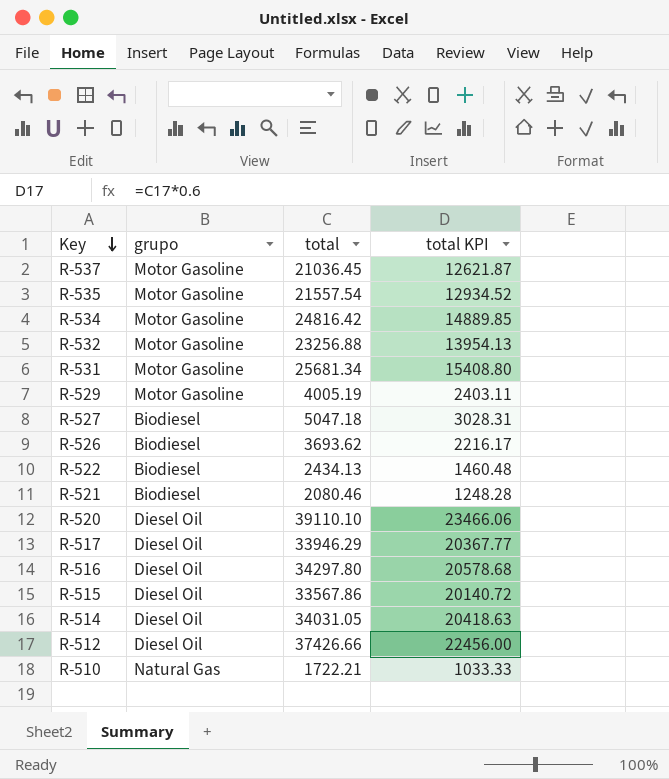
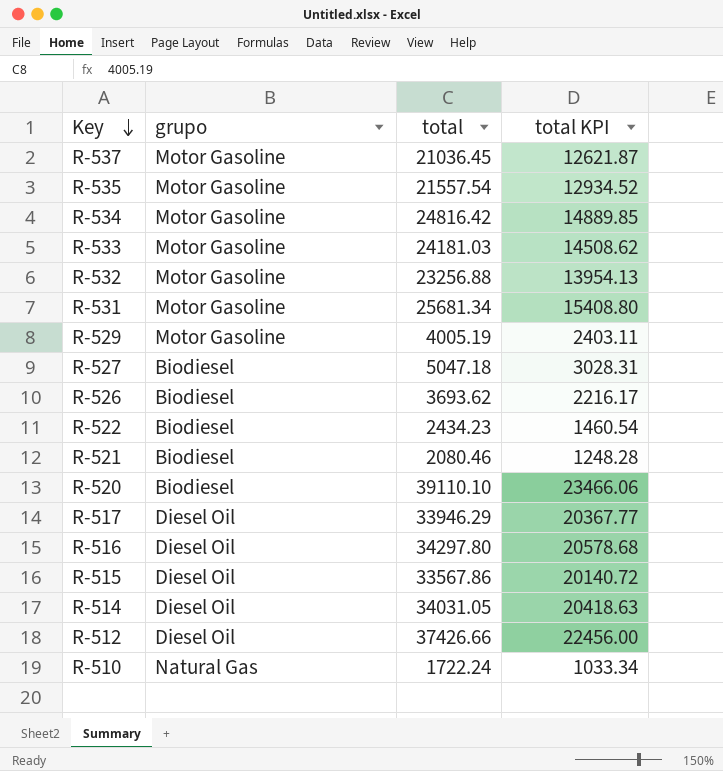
row R-533: none -> Motor Gasoline | 24181.03 | 14508.62
R-522 | total: 2434.13 -> 2434.23
R-522 | total KPI: 1460.48 -> 1460.54
R-520 | grupo: Diesel Oil -> Biodiesel
R-510 | total: 1722.21 -> 1722.24
R-510 | total KPI: 1033.33 -> 1033.34

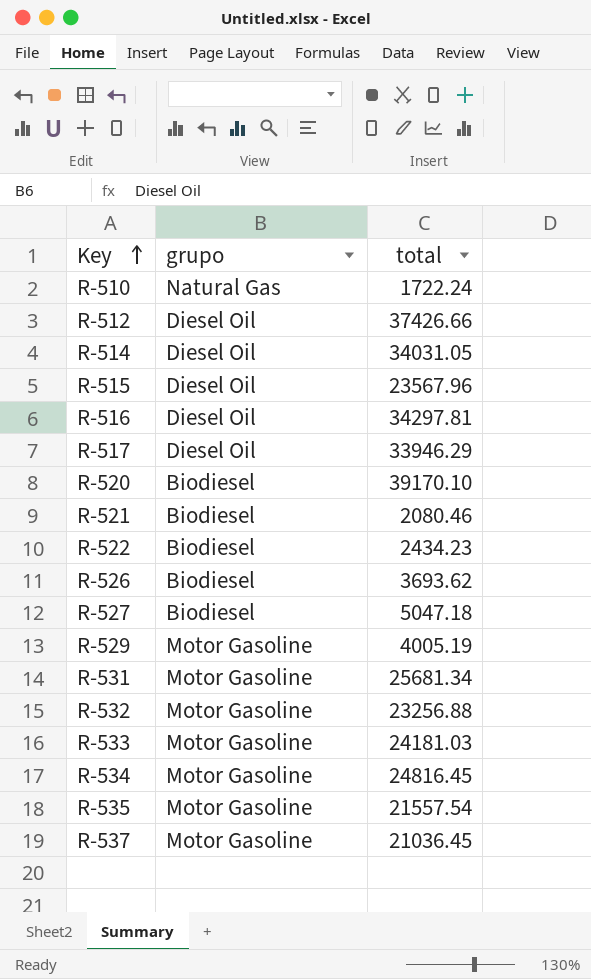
row order: Key descending -> Key ascending
column total KPI | formula: [total] * 0.6 -> none
R-515 | total: 33567.86 -> 23567.96
R-516 | total: 34297.80 -> 34297.81
R-520 | total: 39110.10 -> 39170.10
R-534 | total: 24816.42 -> 24816.45

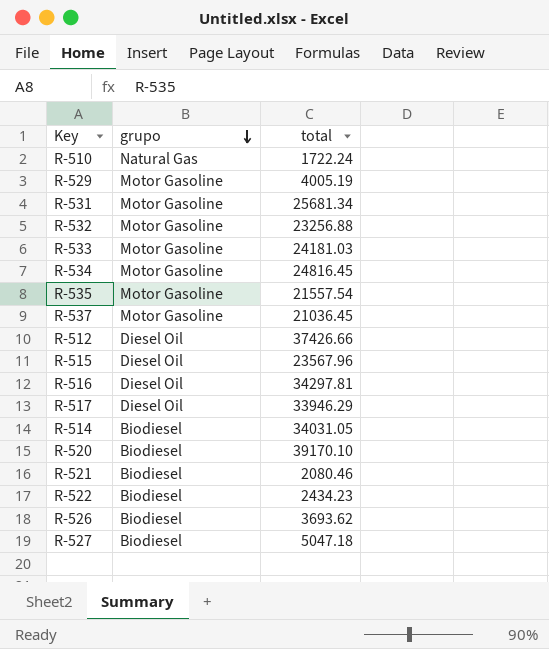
row order: Key ascending -> grupo descending
R-514 | grupo: Diesel Oil -> Biodiesel

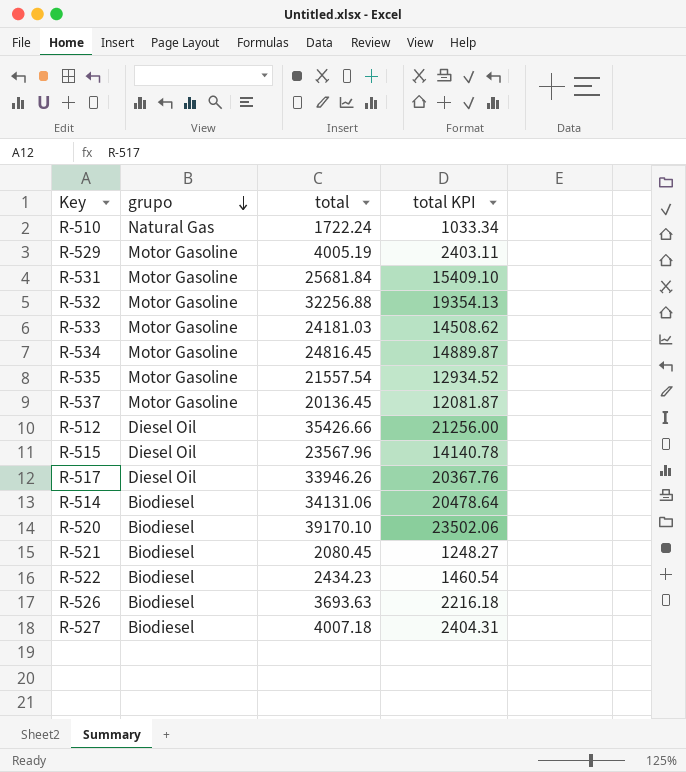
column total KPI | formula: none -> [total] * 0.6
row R-516: Diesel Oil | 34297.81 -> none
R-531 | total: 25681.34 -> 25681.84
R-532 | total: 23256.88 -> 32256.88
R-537 | total: 21036.45 -> 20136.45
R-512 | total: 37426.66 -> 35426.66
R-517 | total: 33946.29 -> 33946.26
R-514 | total: 34031.05 -> 34131.06
R-521 | total: 2080.46 -> 2080.45
R-526 | total: 3693.62 -> 3693.63
R-527 | total: 5047.18 -> 4007.18

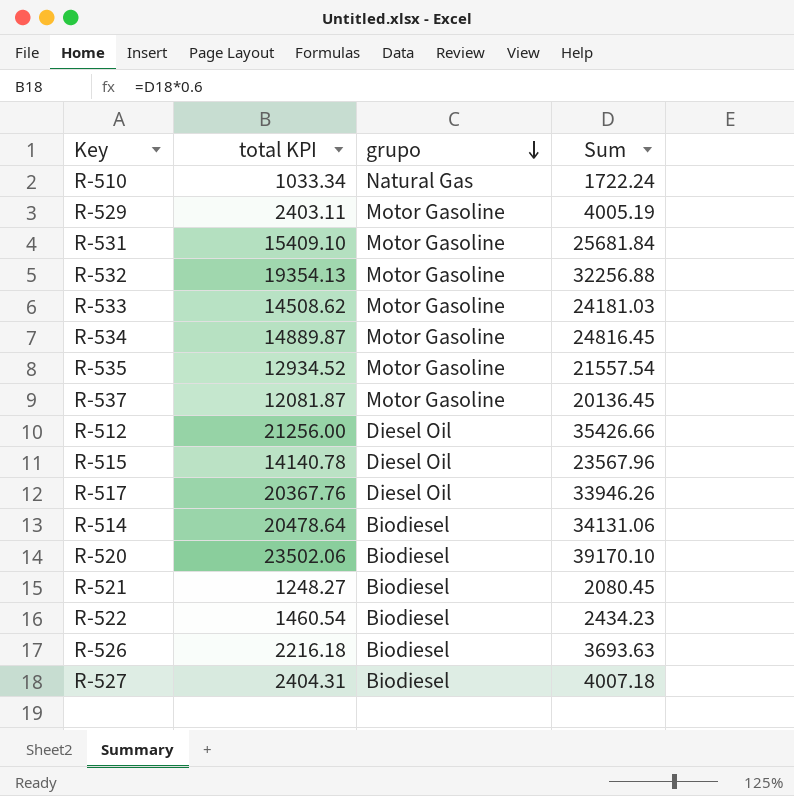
column total KPI | position: 4 -> 2
column name: total -> Sum

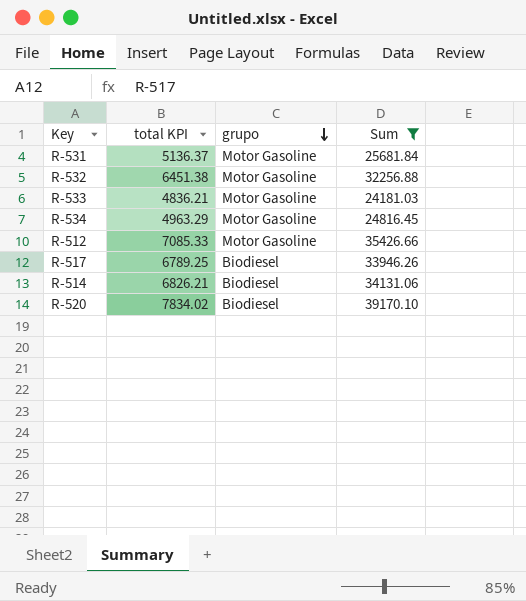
filter: none -> Sum >= 24181.03
column total KPI | formula: [Sum] * 0.6 -> [Sum] * 0.2
R-512 | grupo: Diesel Oil -> Motor Gasoline
R-517 | grupo: Diesel Oil -> Biodiesel

